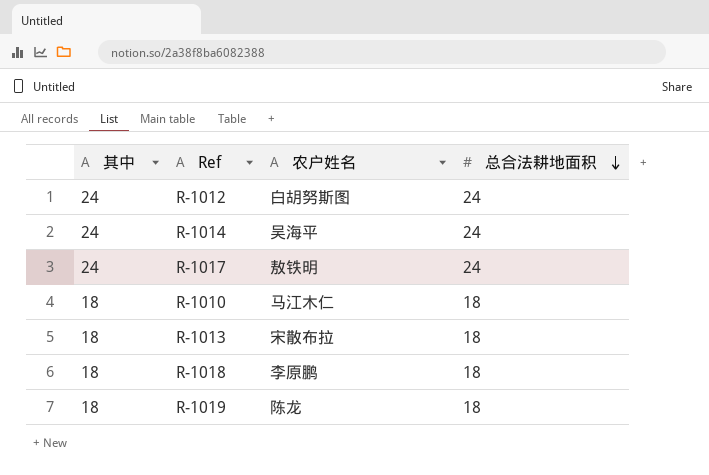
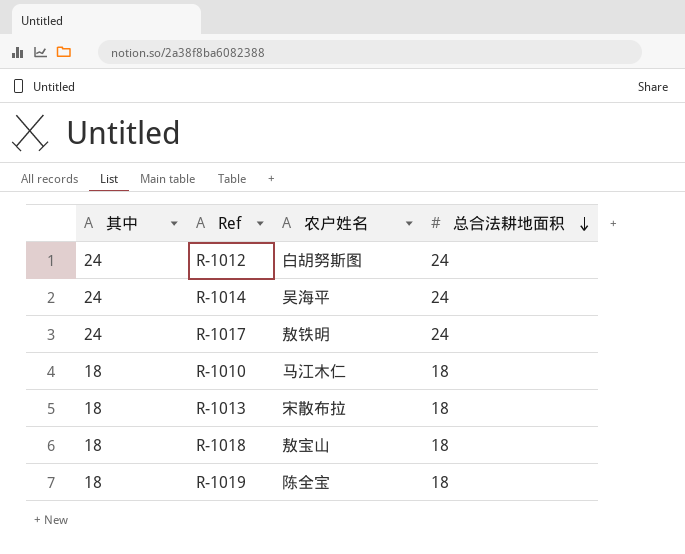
R-1018 | 农户姓名: 李原鹏 -> 敖宝山
R-1019 | 农户姓名: 陈龙 -> 陈全宝

